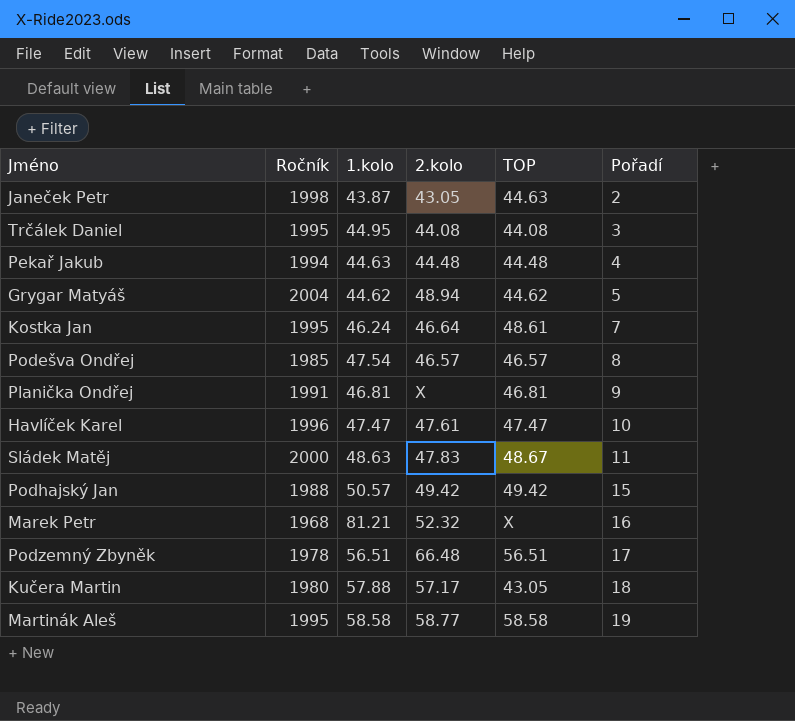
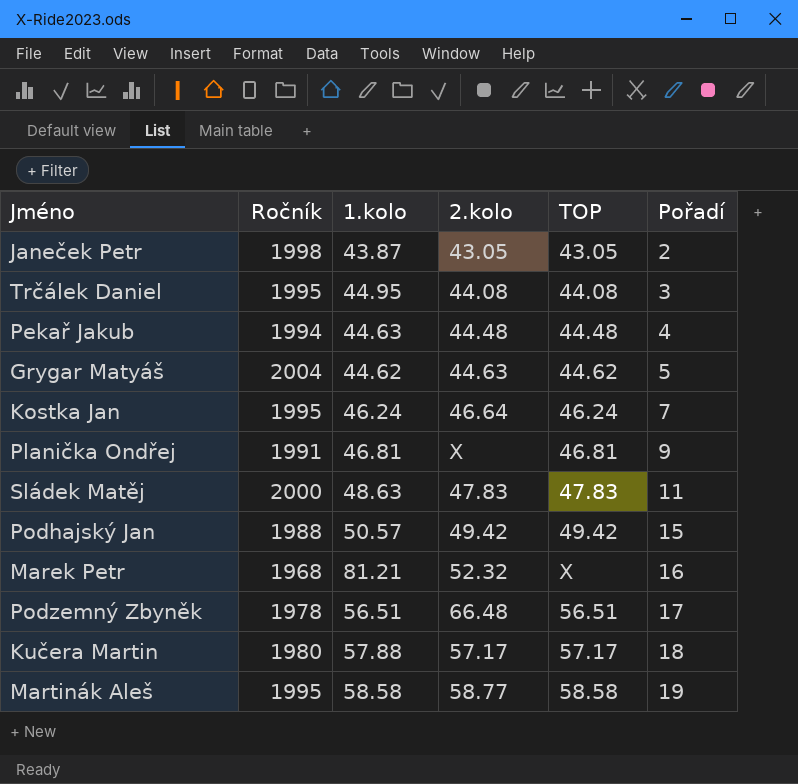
row Podešva Ondřej: 1985 | 47.54 | 46.57 | 46.57 | 8 -> none
row Havlíček Karel: 1996 | 47.47 | 47.61 | 47.47 | 10 -> none
Janeček Petr | TOP: 44.63 -> 43.05
Grygar Matyáš | 2.kolo: 48.94 -> 44.63
Kostka Jan | TOP: 48.61 -> 46.24
Sládek Matěj | TOP: 48.67 -> 47.83
Kučera Martin | TOP: 43.05 -> 57.17

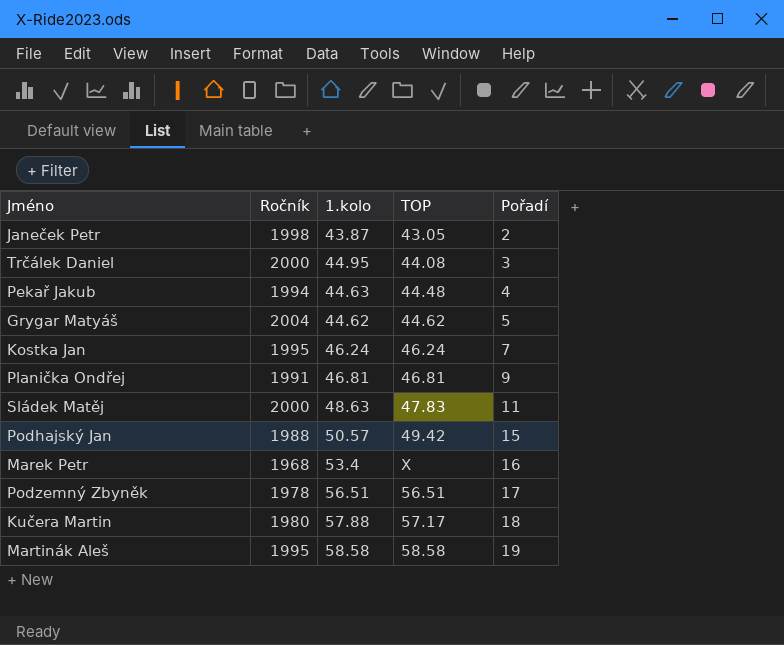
column 2.kolo | position: 4 -> none
Trčálek Daniel | Ročník: 1995 -> 2000
Marek Petr | 1.kolo: 81.21 -> 53.4

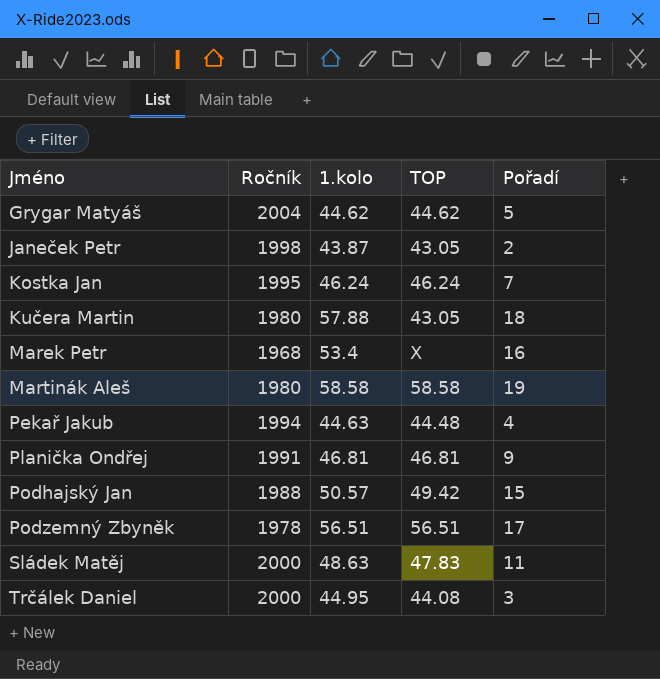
row order: Pořadí ascending -> Jméno ascending
Kučera Martin | TOP: 57.17 -> 43.05
Martinák Aleš | Ročník: 1995 -> 1980

